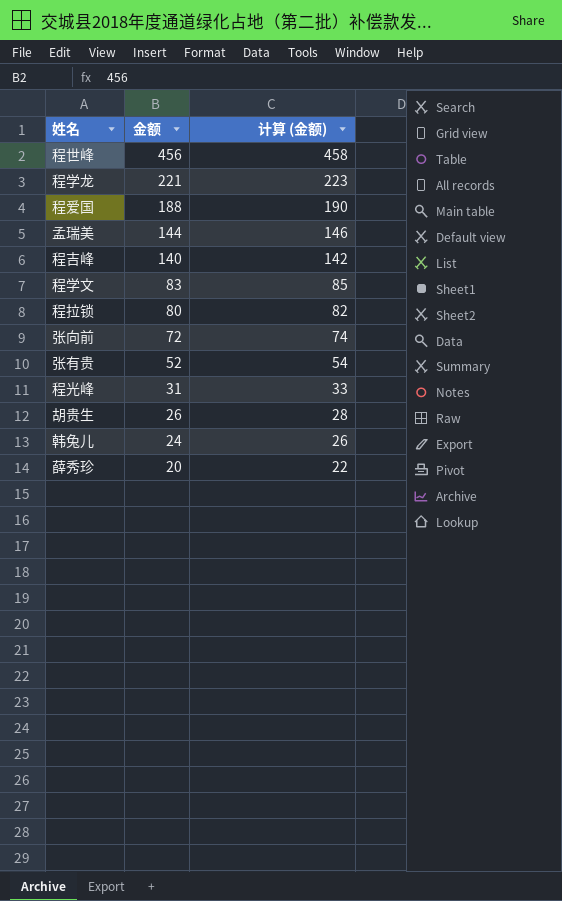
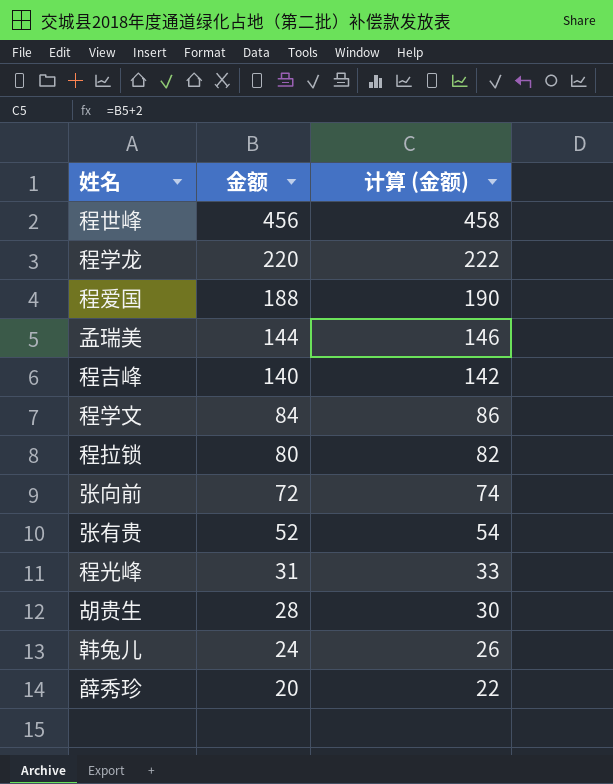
程学龙 | 金额: 221 -> 220
程学龙 | 计算 (金额): 223 -> 222
程学文 | 金额: 83 -> 84
程学文 | 计算 (金额): 85 -> 86
胡贵生 | 金额: 26 -> 28
胡贵生 | 计算 (金额): 28 -> 30

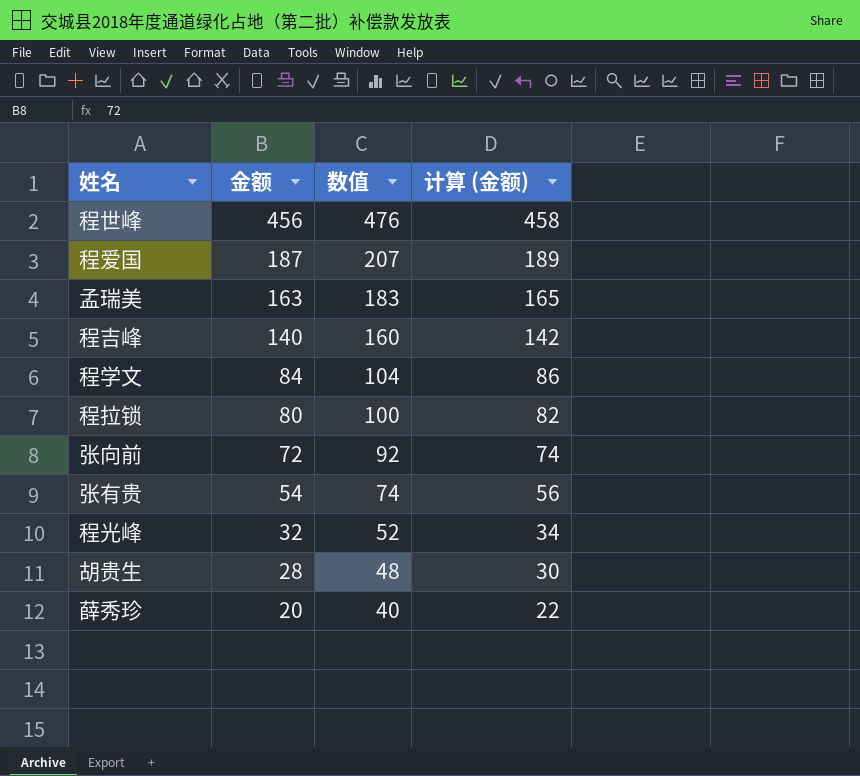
column 数值 | formula: none -> [金额] + 20
row 程学龙: 220 | 222 -> none
row 韩兔儿: 24 | 26 -> none
程爱国 | 金额: 188 -> 187
程爱国 | 计算 (金额): 190 -> 189
孟瑞美 | 金额: 144 -> 163
孟瑞美 | 计算 (金额): 146 -> 165
张有贵 | 金额: 52 -> 54
张有贵 | 计算 (金额): 54 -> 56
程光峰 | 金额: 31 -> 32
程光峰 | 计算 (金额): 33 -> 34

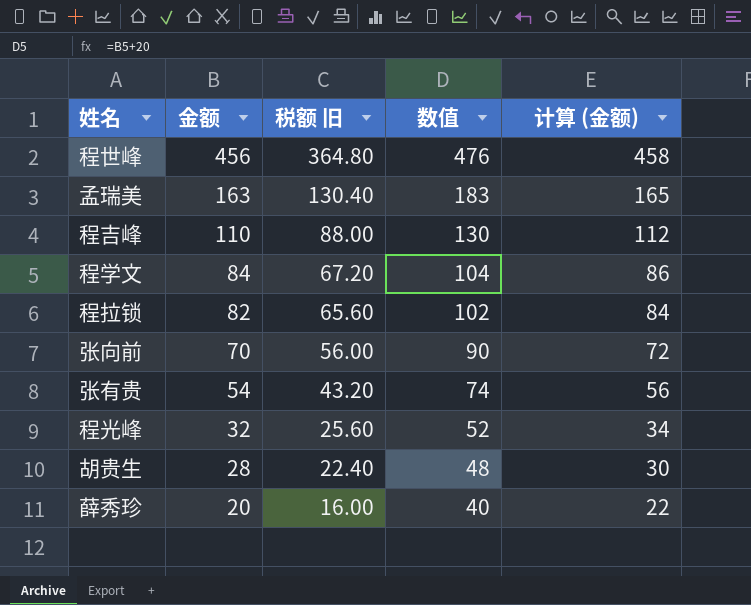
column 税额 旧 | formula: none -> [金额] * 0.8
row 程爱国: 187 | 207 | 189 -> none
程吉峰 | 金额: 140 -> 110
程吉峰 | 数值: 160 -> 130
程吉峰 | 计算 (金额): 142 -> 112
程拉锁 | 金额: 80 -> 82
程拉锁 | 数值: 100 -> 102
程拉锁 | 计算 (金额): 82 -> 84
张向前 | 金额: 72 -> 70
张向前 | 数值: 92 -> 90
张向前 | 计算 (金额): 74 -> 72

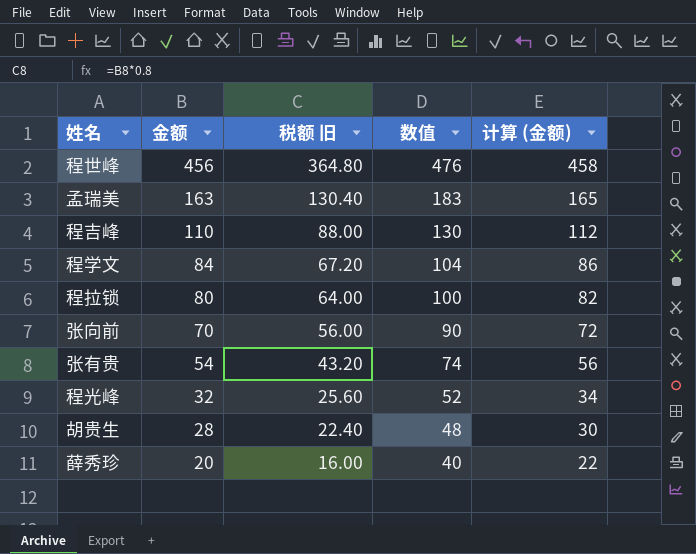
程拉锁 | 金额: 82 -> 80
程拉锁 | 税额 旧: 65.60 -> 64.00
程拉锁 | 数值: 102 -> 100
程拉锁 | 计算 (金额): 84 -> 82

